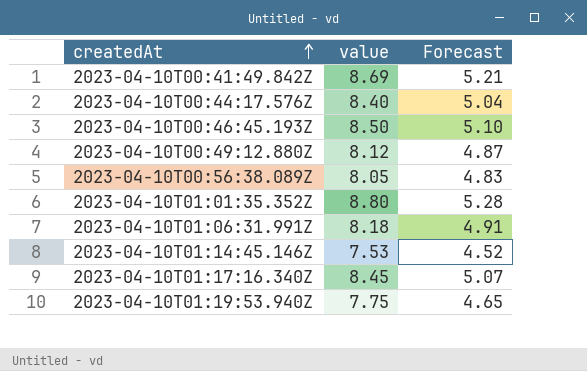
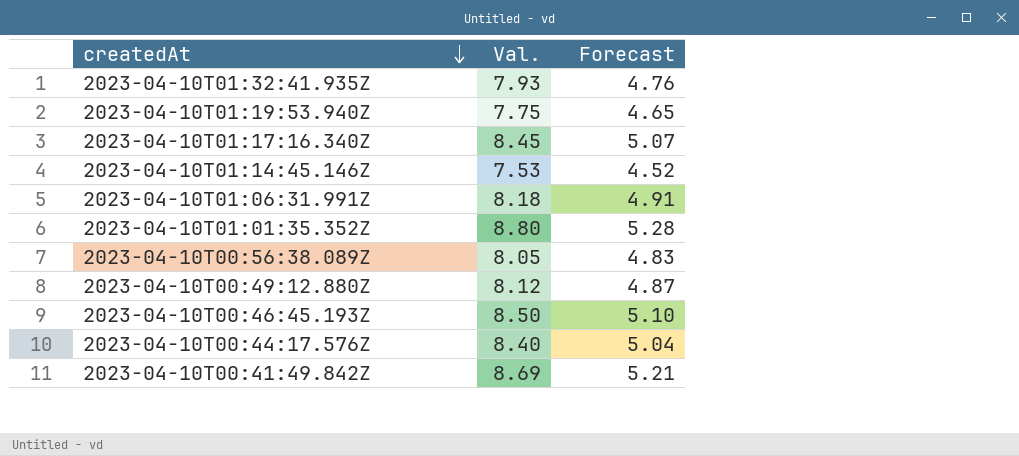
row order: createdAt ascending -> createdAt descending
column name: value -> Val.
row 2023-04-10T01:32:41.935Z: none -> 7.93 | 4.76

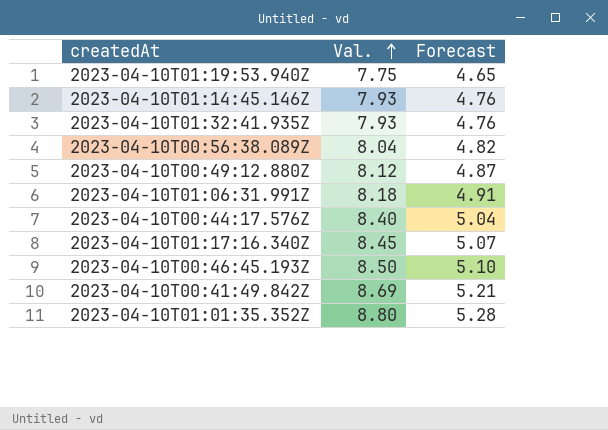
row order: createdAt descending -> Val. ascending
2023-04-10T01:14:45.146Z | Val.: 7.53 -> 7.93
2023-04-10T01:14:45.146Z | Forecast: 4.52 -> 4.76
2023-04-10T00:56:38.089Z | Val.: 8.05 -> 8.04
2023-04-10T00:56:38.089Z | Forecast: 4.83 -> 4.82

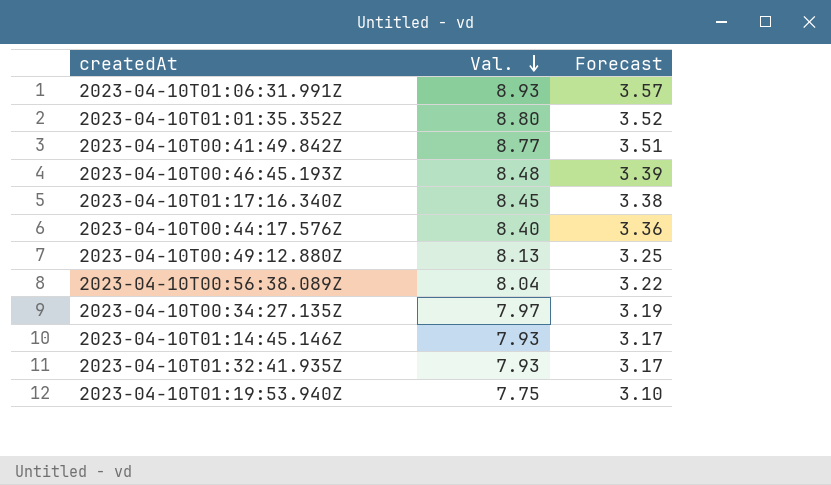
row order: Val. ascending -> Val. descending
column Forecast | formula: [Val.] * 0.6 -> [Val.] * 0.4
2023-04-10T01:06:31.991Z | Val.: 8.18 -> 8.93
2023-04-10T00:41:49.842Z | Val.: 8.69 -> 8.77
2023-04-10T00:46:45.193Z | Val.: 8.50 -> 8.48
2023-04-10T00:49:12.880Z | Val.: 8.12 -> 8.13
row 2023-04-10T00:34:27.135Z: none -> 7.97 | 3.19

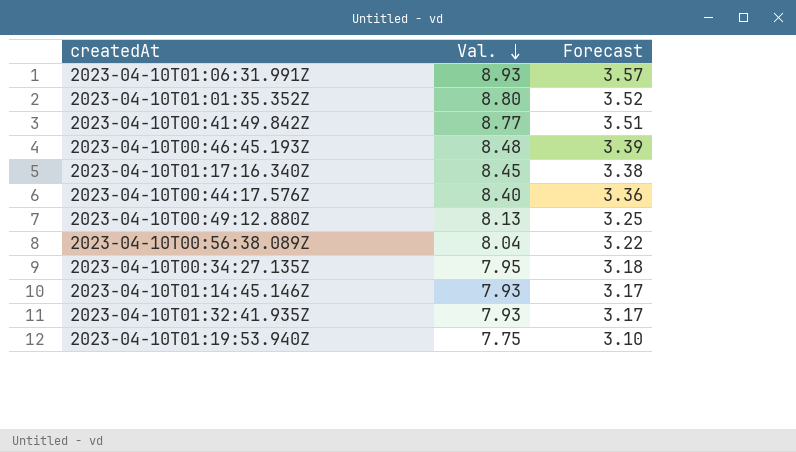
2023-04-10T00:34:27.135Z | Val.: 7.97 -> 7.95
2023-04-10T00:34:27.135Z | Forecast: 3.19 -> 3.18

